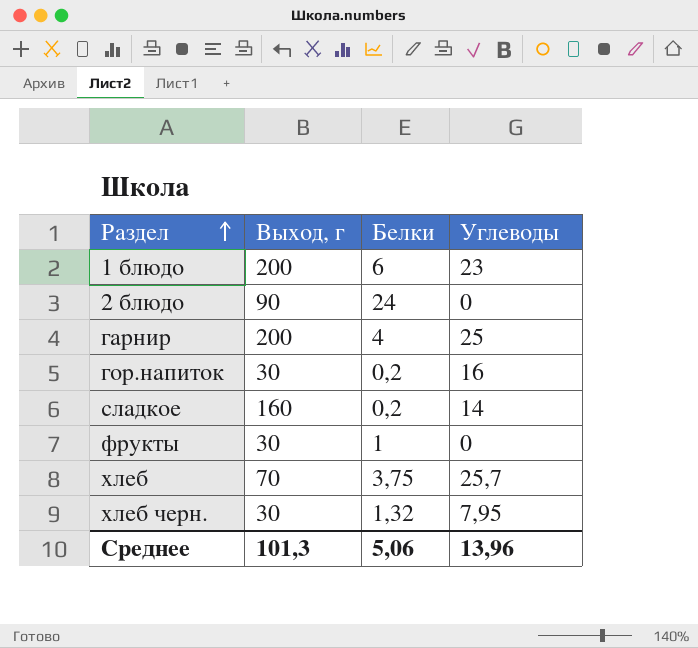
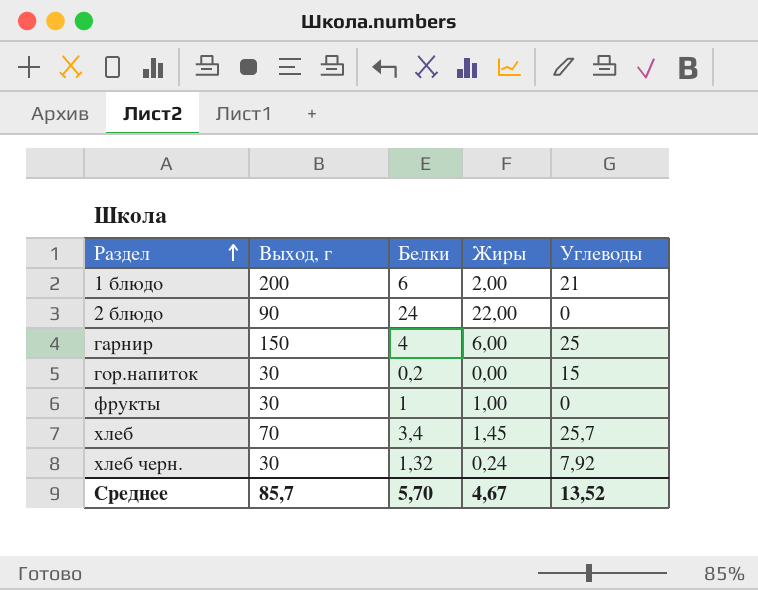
column Жиры | position: none -> 4
row сладкое: 160 | 0,2 | 14 -> none
1 блюдо | Углеводы: 23 -> 21
гарнир | Выход, г: 200 -> 150
гор.напиток | Углеводы: 16 -> 15
хлеб | Белки: 3,75 -> 3,4
хлеб черн. | Углеводы: 7,95 -> 7,92
Среднее | Выход, г: 101,3 -> 85,7
Среднее | Белки: 5,06 -> 5,70
Среднее | Углеводы: 13,96 -> 13,52

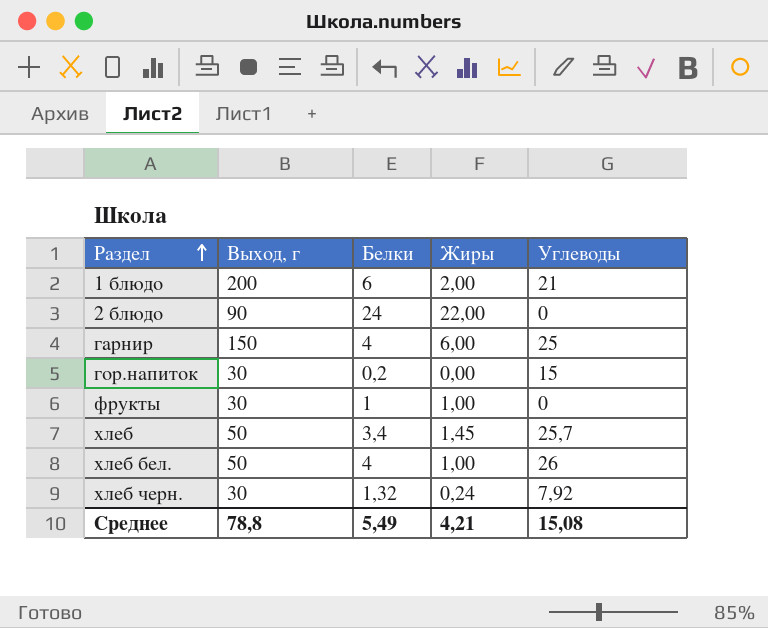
хлеб | Выход, г: 70 -> 50
row хлеб бел.: none -> 50 | 4 | 1,00 | 26
Среднее | Выход, г: 85,7 -> 78,8
Среднее | Белки: 5,70 -> 5,49
Среднее | Жиры: 4,67 -> 4,21
Среднее | Углеводы: 13,52 -> 15,08

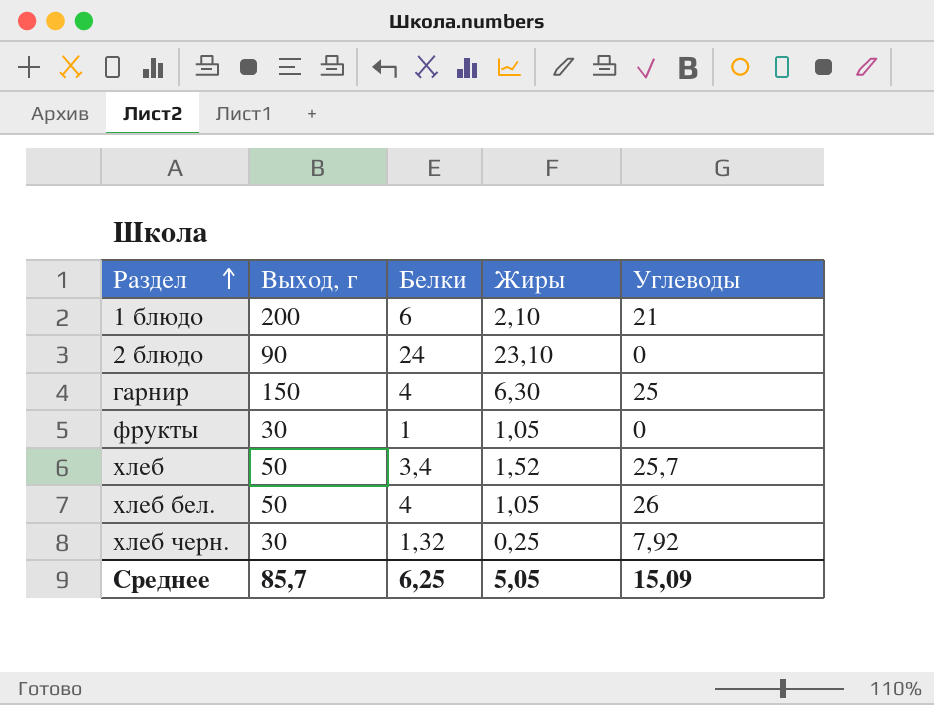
row гор.напиток: 30 | 0,2 | 0,00 | 15 -> none
1 блюдо | Жиры: 2,00 -> 2,10
2 блюдо | Жиры: 22,00 -> 23,10
гарнир | Жиры: 6,00 -> 6,30
фрукты | Жиры: 1,00 -> 1,05
хлеб | Жиры: 1,45 -> 1,52
хлеб бел. | Жиры: 1,00 -> 1,05
хлеб черн. | Жиры: 0,24 -> 0,25
Среднее | Выход, г: 78,8 -> 85,7
Среднее | Белки: 5,49 -> 6,25
Среднее | Жиры: 4,21 -> 5,05
Среднее | Углеводы: 15,08 -> 15,09

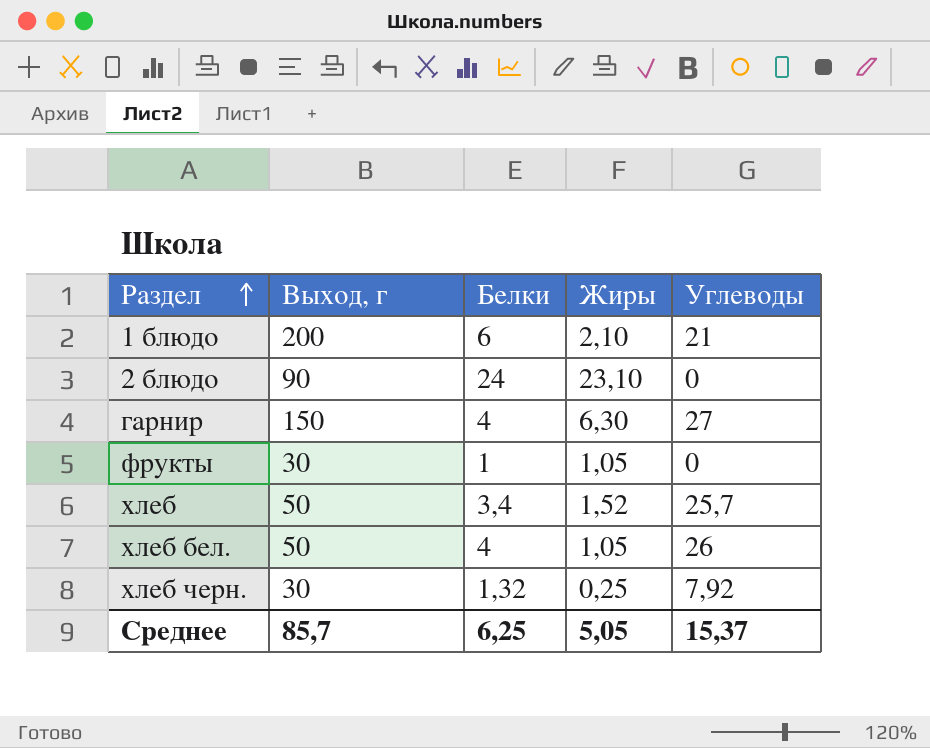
гарнир | Углеводы: 25 -> 27
Среднее | Углеводы: 15,09 -> 15,37

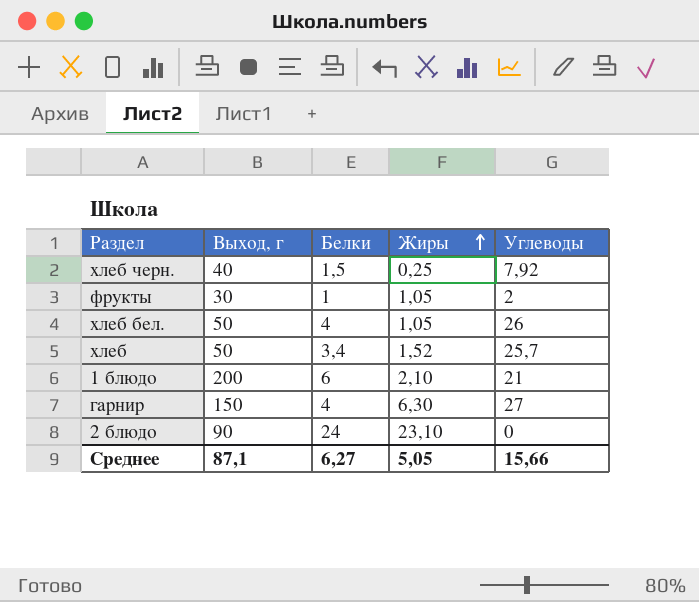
row order: Раздел ascending -> Жиры ascending
хлеб черн. | Выход, г: 30 -> 40
хлеб черн. | Белки: 1,32 -> 1,5
фрукты | Углеводы: 0 -> 2
Среднее | Выход, г: 85,7 -> 87,1
Среднее | Белки: 6,25 -> 6,27
Среднее | Углеводы: 15,37 -> 15,66

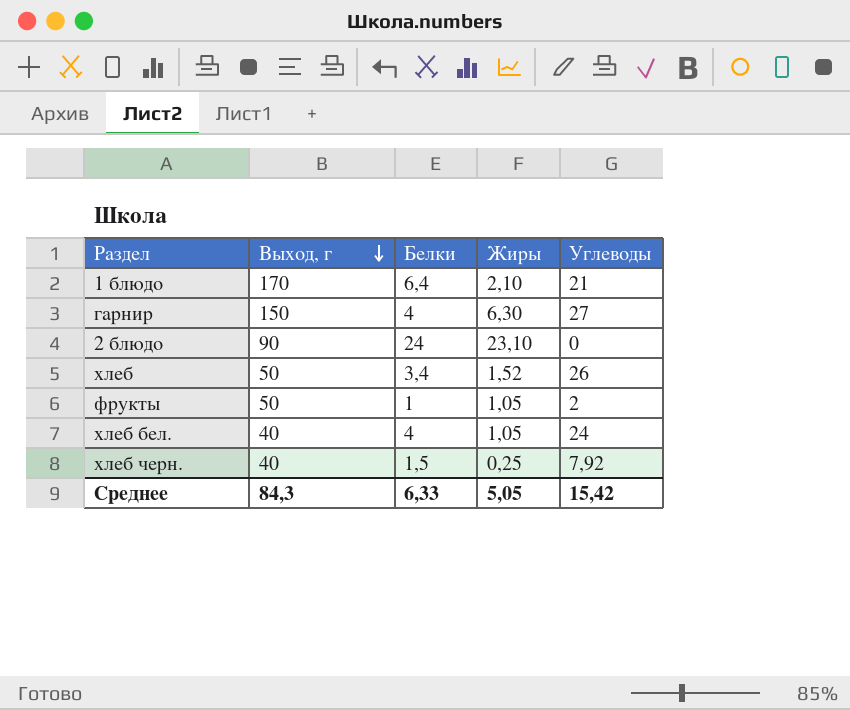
row order: Жиры ascending -> Выход, г descending
1 блюдо | Выход, г: 200 -> 170
1 блюдо | Белки: 6 -> 6,4
хлеб | Углеводы: 25,7 -> 26
фрукты | Выход, г: 30 -> 50
хлеб бел. | Выход, г: 50 -> 40
хлеб бел. | Углеводы: 26 -> 24
Среднее | Выход, г: 87,1 -> 84,3
Среднее | Белки: 6,27 -> 6,33
Среднее | Углеводы: 15,66 -> 15,42

